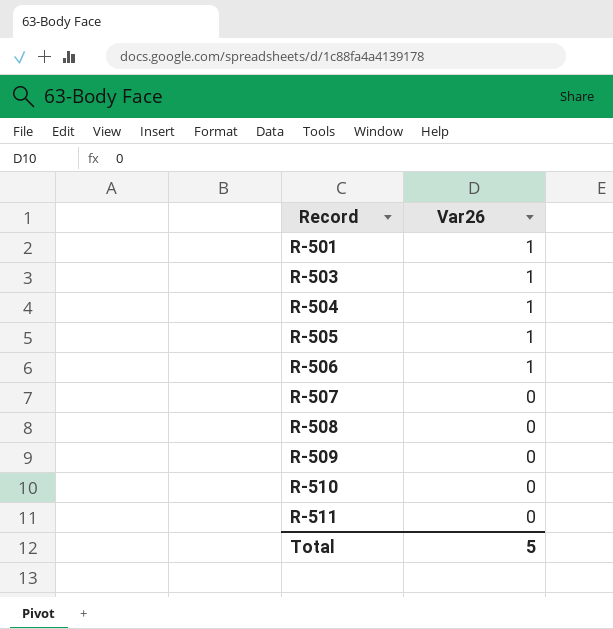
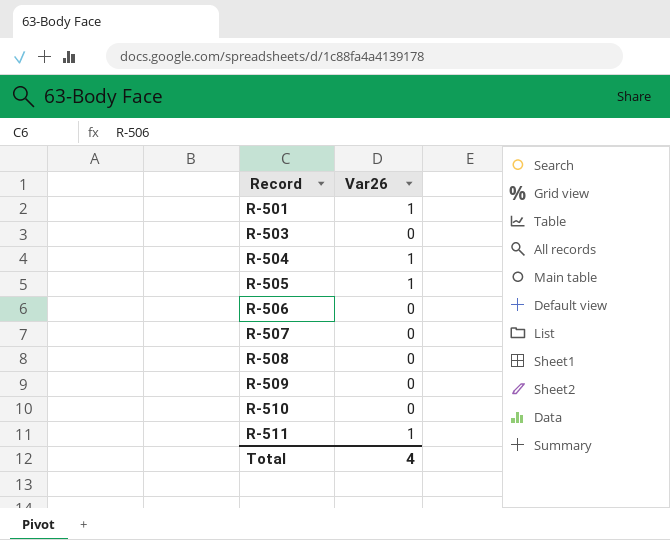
R-503 | Var26: 1 -> 0
R-506 | Var26: 1 -> 0
R-511 | Var26: 0 -> 1
Total | Var26: 5 -> 4

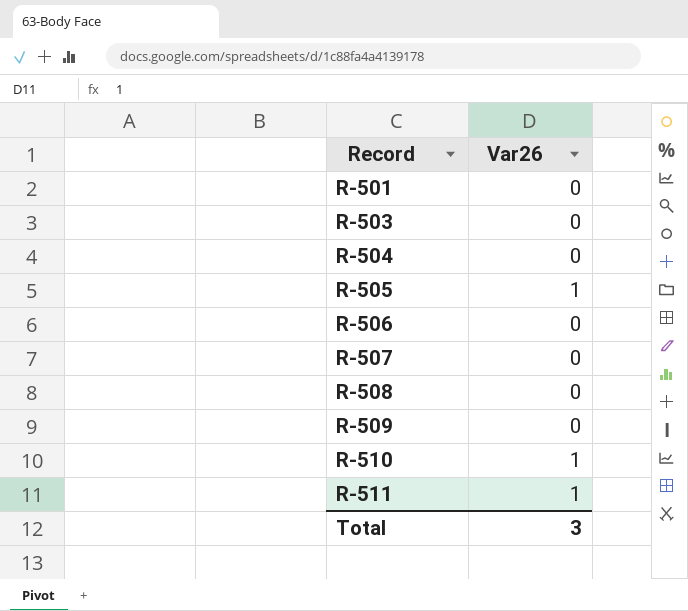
R-501 | Var26: 1 -> 0
R-504 | Var26: 1 -> 0
R-510 | Var26: 0 -> 1
Total | Var26: 4 -> 3

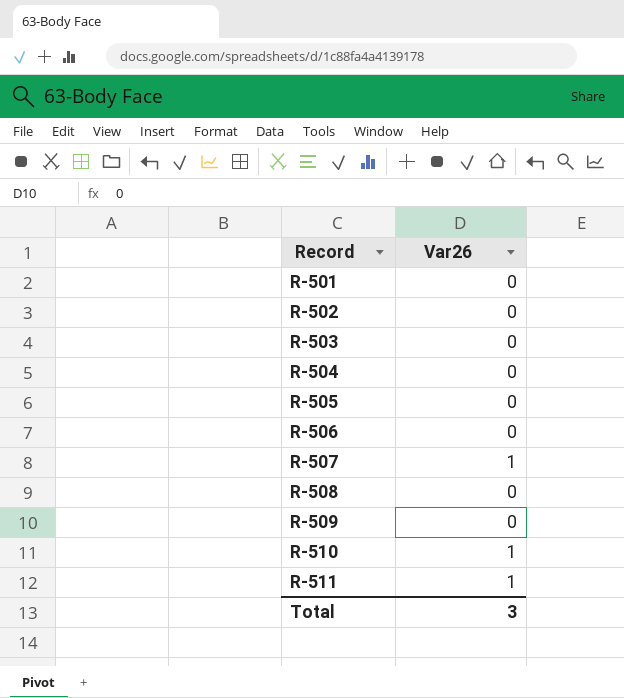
row R-502: none -> 0
R-505 | Var26: 1 -> 0
R-507 | Var26: 0 -> 1

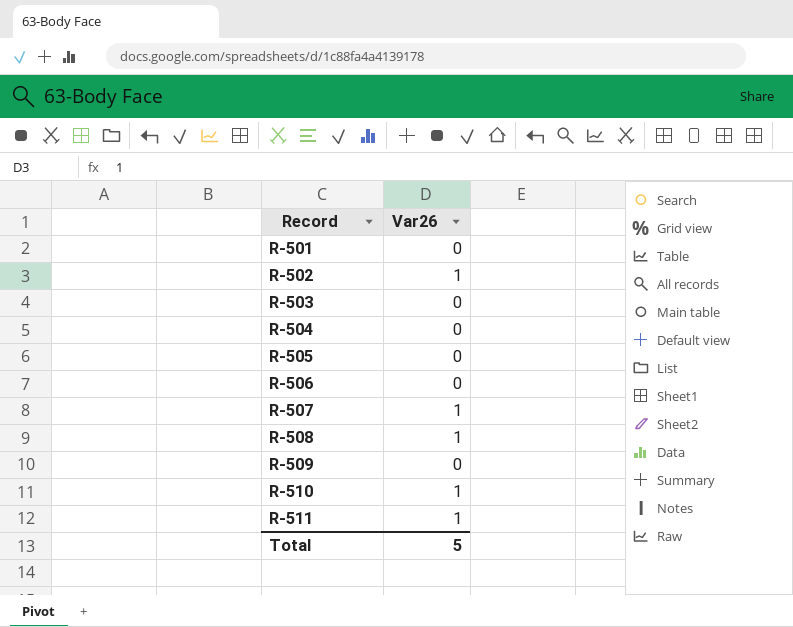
R-502 | Var26: 0 -> 1
R-508 | Var26: 0 -> 1
Total | Var26: 3 -> 5

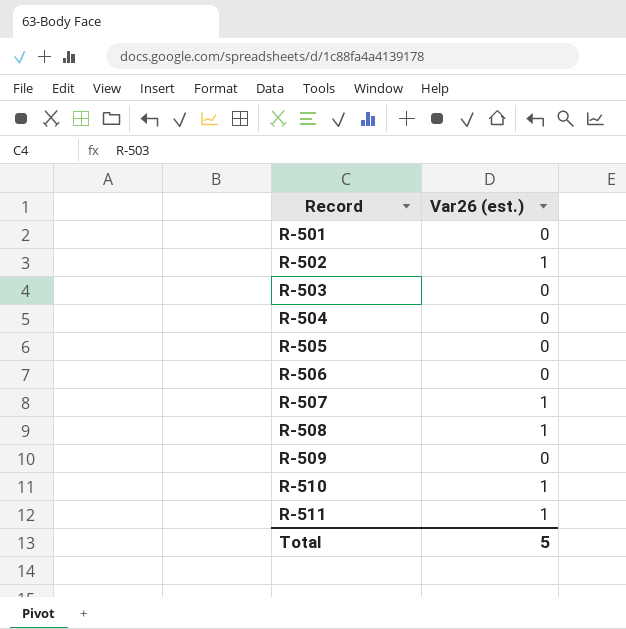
column name: Var26 -> Var26 (est.)

